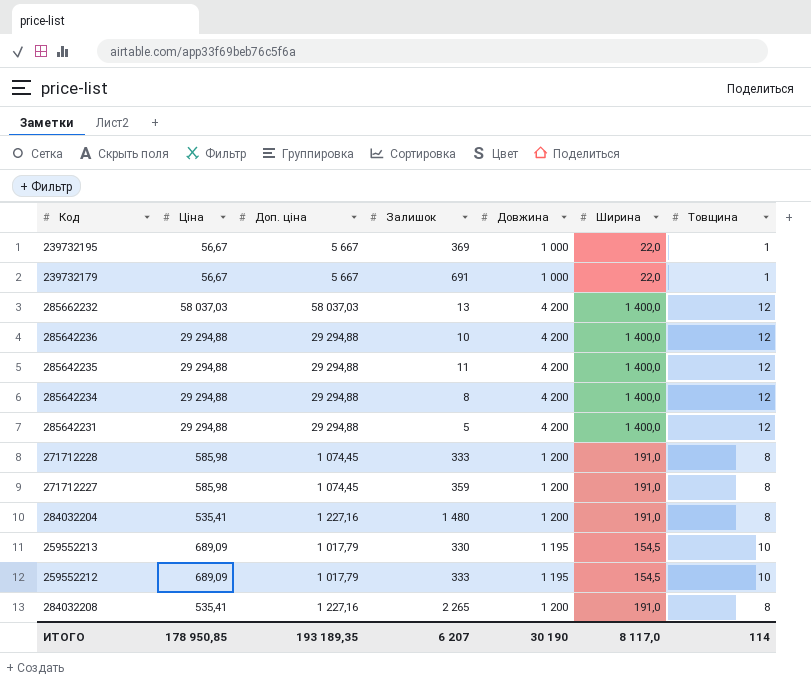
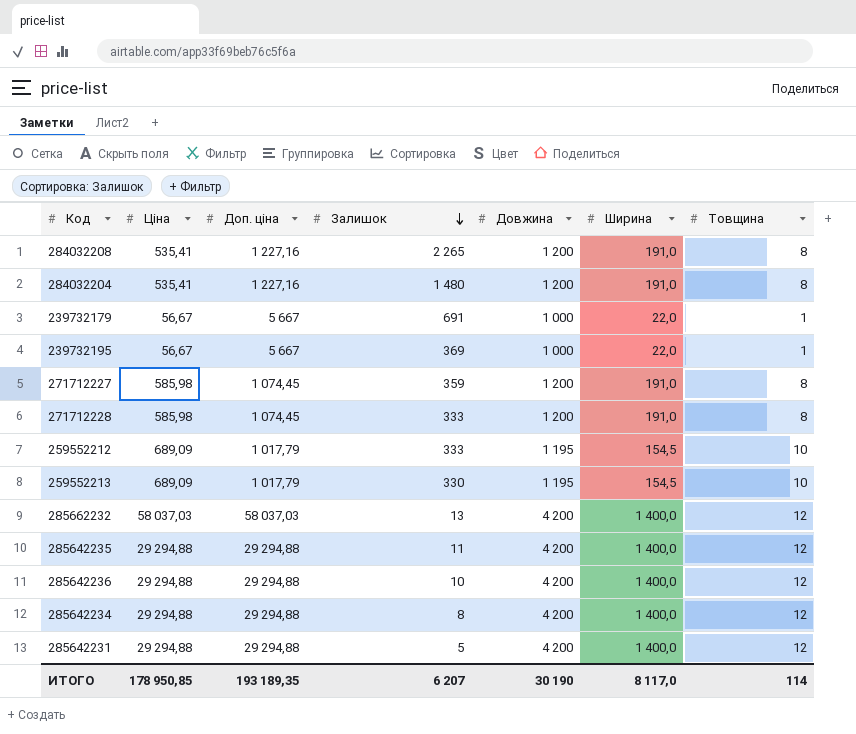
row order: none -> Залишок descending

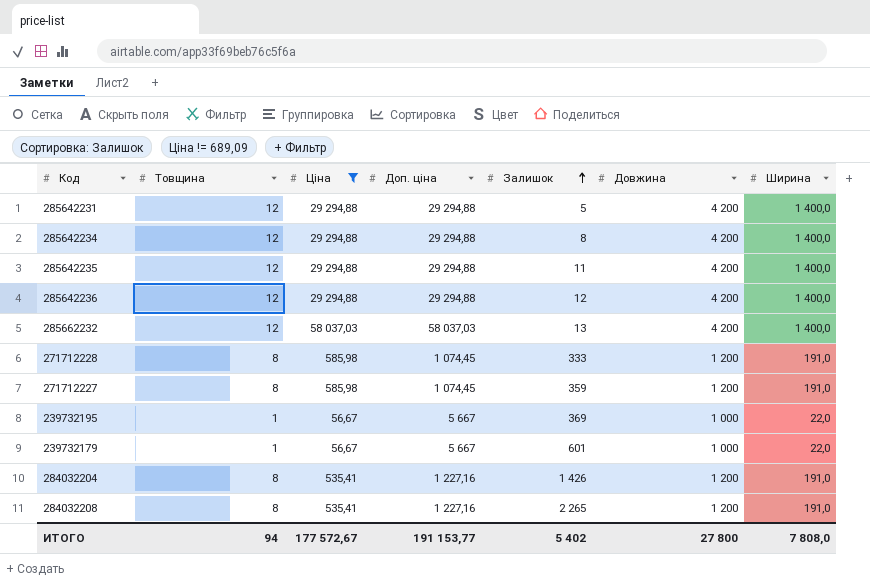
filter: none -> Ціна != 689,09
row order: Залишок descending -> Залишок ascending
column Товщина | position: 7 -> 2
285642236 | Залишок: 10 -> 12
239732179 | Залишок: 691 -> 601
284032204 | Залишок: 1 480 -> 1 426
ИТОГО | Товщина: 114 -> 94
ИТОГО | Ціна: 178 950,85 -> 177 572,67
ИТОГО | Доп. ціна: 193 189,35 -> 191 153,77
ИТОГО | Залишок: 6 207 -> 5 402
ИТОГО | Довжина: 30 190 -> 27 800
ИТОГО | Ширина: 8 117,0 -> 7 808,0

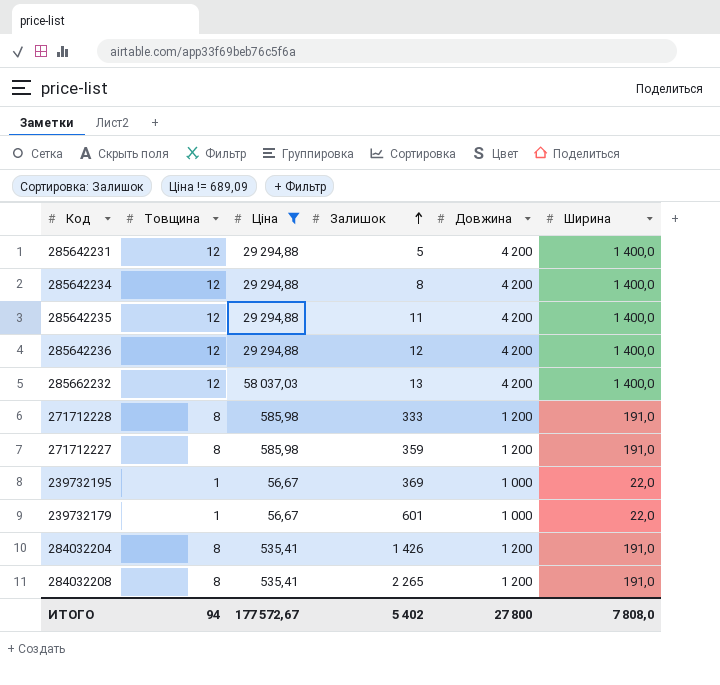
column Доп. ціна | position: 4 -> none

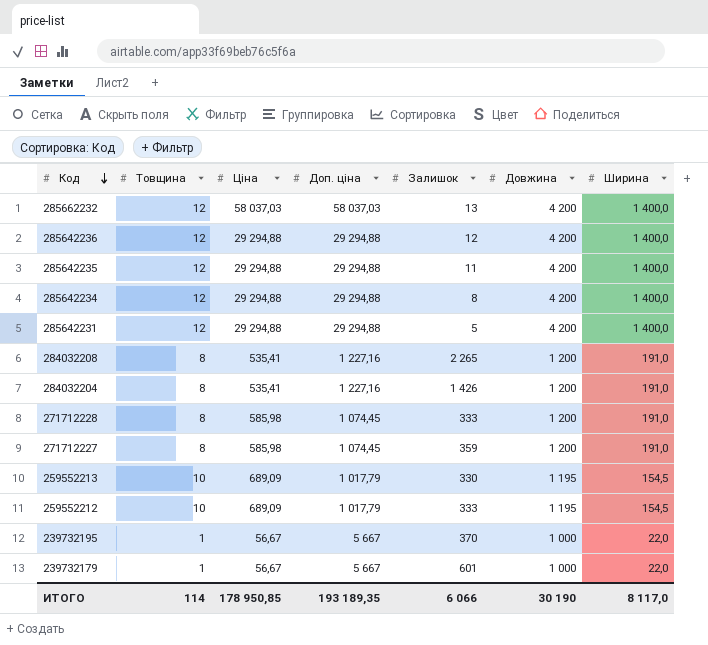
filter: Ціна != 689,09 -> none
row order: Залишок ascending -> Код descending
column Доп. ціна | position: none -> 4
239732195 | Залишок: 369 -> 370
ИТОГО | Товщина: 94 -> 114
ИТОГО | Ціна: 177 572,67 -> 178 950,85
ИТОГО | Залишок: 5 402 -> 6 066
ИТОГО | Довжина: 27 800 -> 30 190
ИТОГО | Ширина: 7 808,0 -> 8 117,0

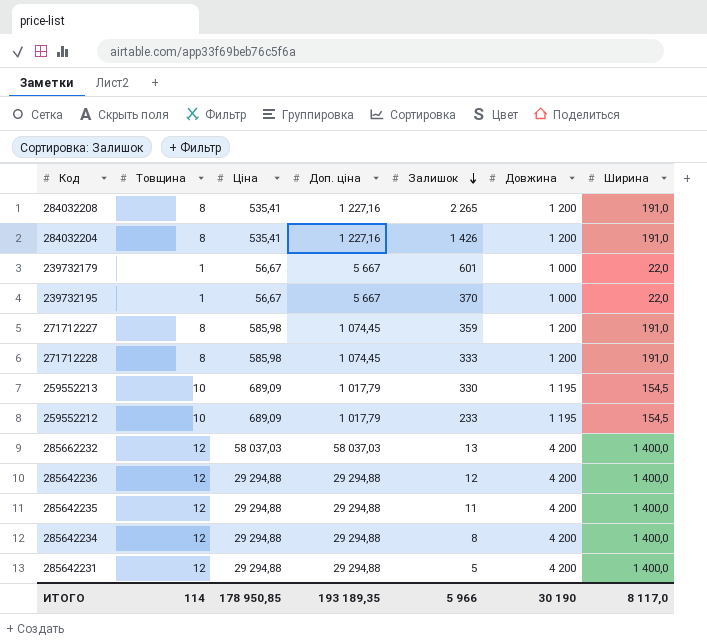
row order: Код descending -> Залишок descending
259552212 | Залишок: 333 -> 233
ИТОГО | Залишок: 6 066 -> 5 966

